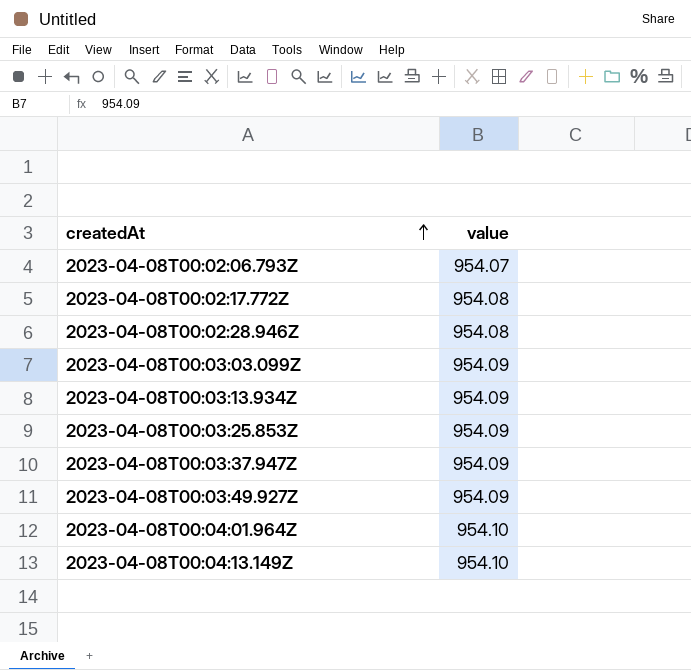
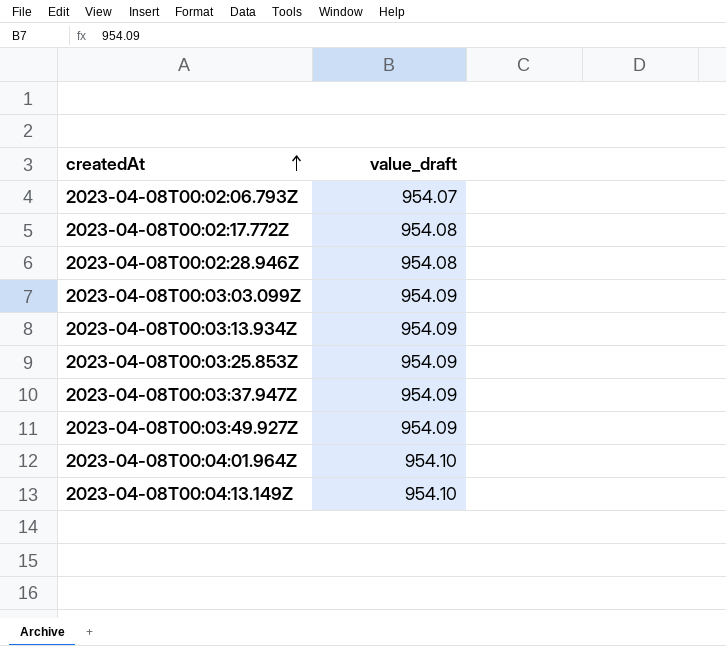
column name: value -> value_draft

